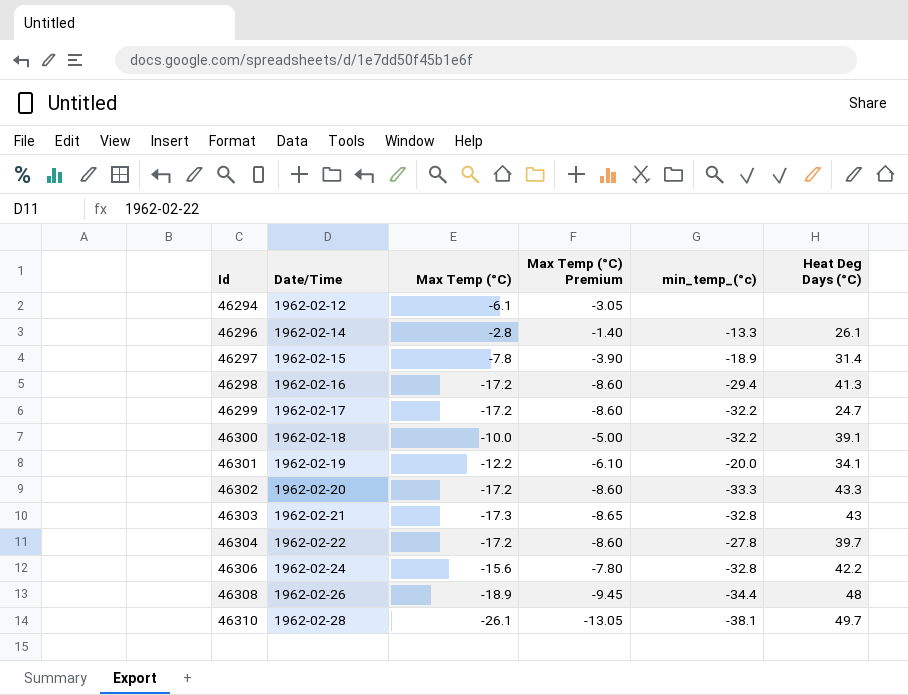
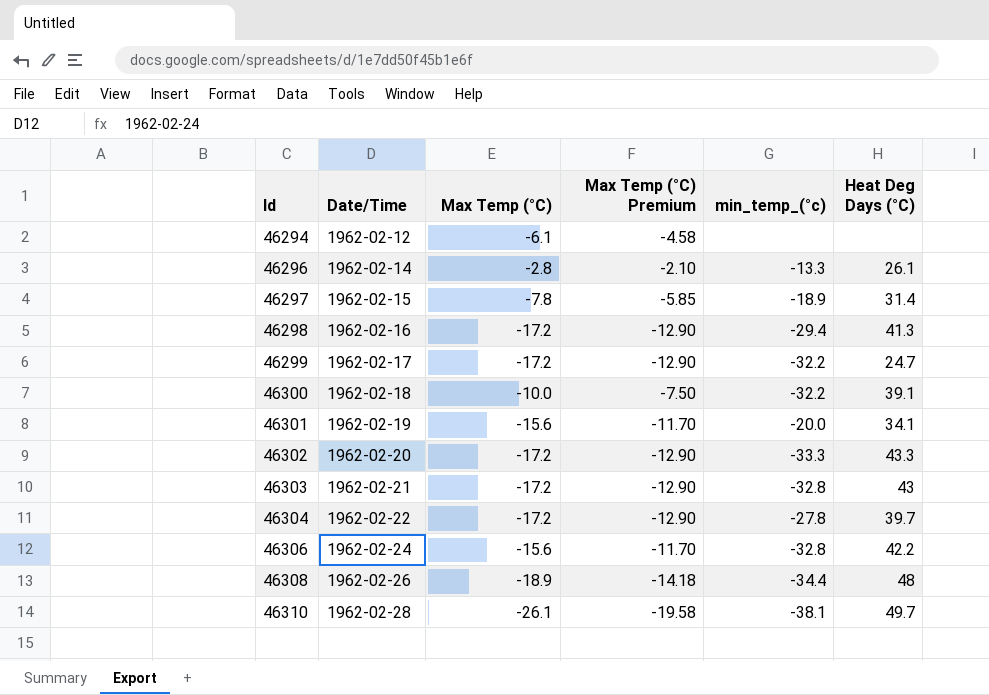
column Max Temp (°C) Premium | formula: [Max Temp (°C)] * 0.5 -> [Max Temp (°C)] * 0.75
46301 | Max Temp (°C): -12.2 -> -15.6
46303 | Max Temp (°C): -17.3 -> -17.2

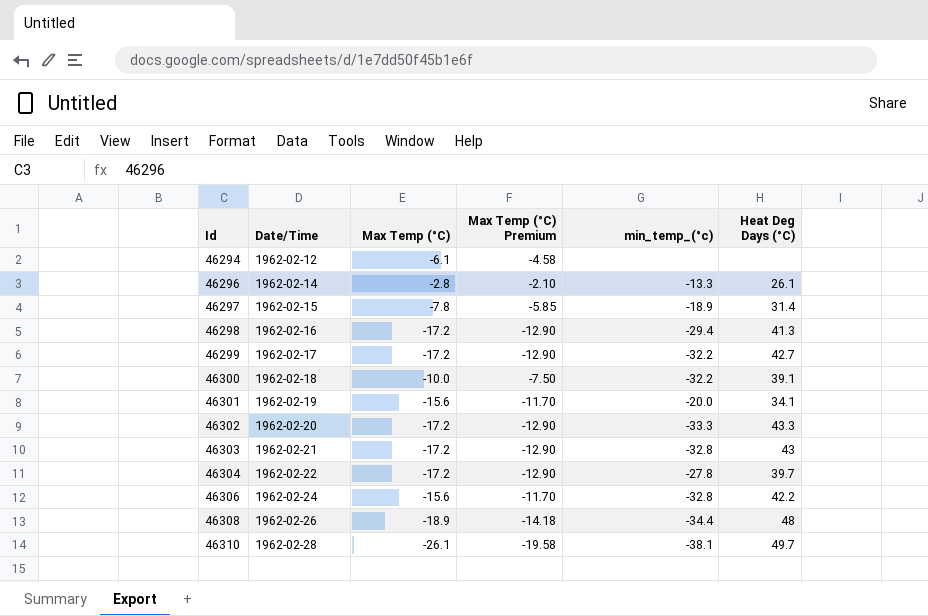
46299 | Heat Deg Days (°C): 24.7 -> 42.7

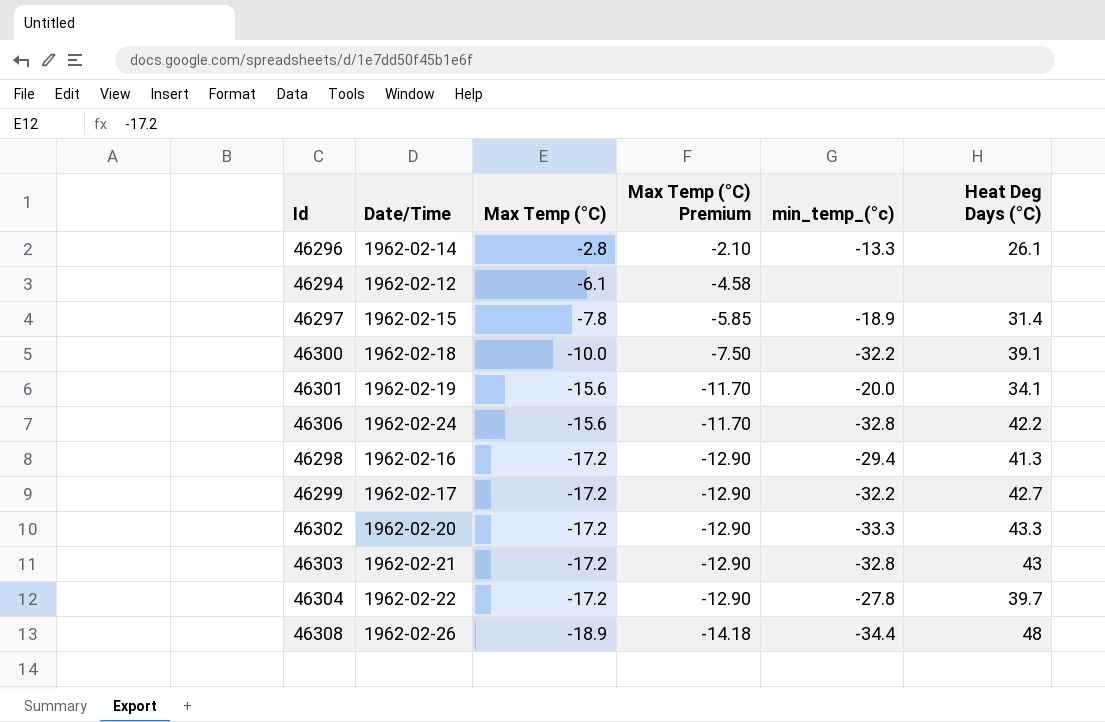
row order: Id ascending -> Max Temp (°C) descending
row 46310: 1962-02-28 | -26.1 | -19.58 | -38.1 | 49.7 -> none

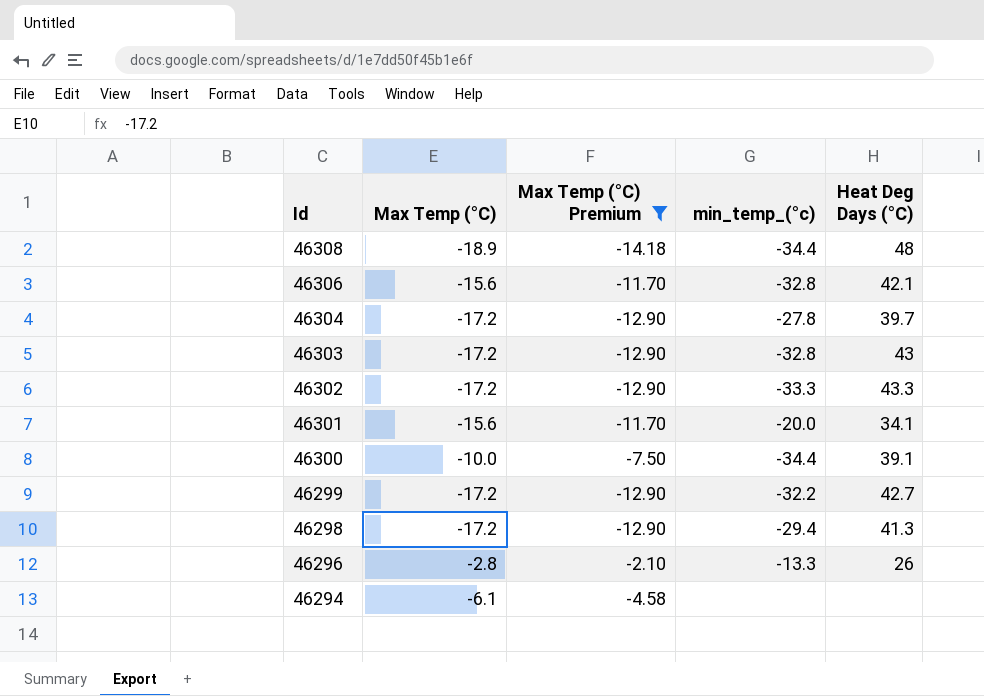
filter: none -> Max Temp (°C) Premium != -5.85
row order: Max Temp (°C) descending -> Id descending
column Date/Time | position: 2 -> none
46306 | Heat Deg Days (°C): 42.2 -> 42.1
46300 | min_temp_(°c): -32.2 -> -34.4
46296 | Heat Deg Days (°C): 26.1 -> 26

